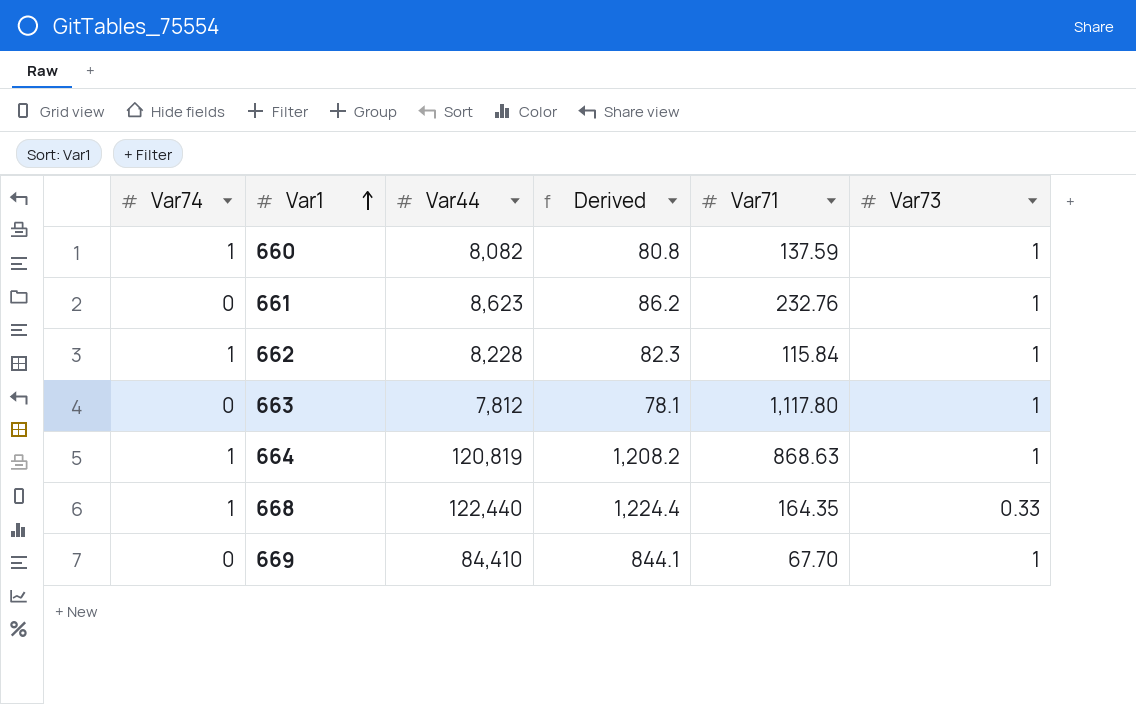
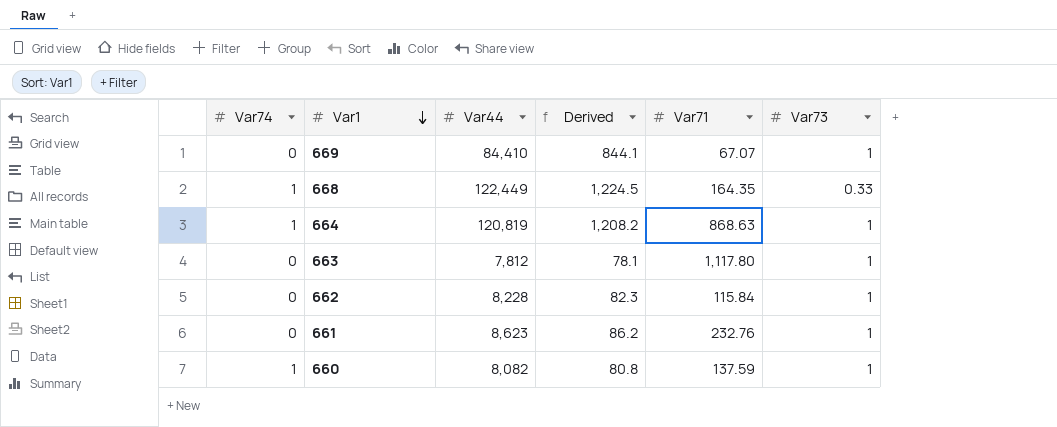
row order: Var1 ascending -> Var1 descending
669 | Var71: 67.70 -> 67.07
668 | Var44: 122,440 -> 122,449
668 | Derived: 1,224.4 -> 1,224.5
662 | Var74: 1 -> 0

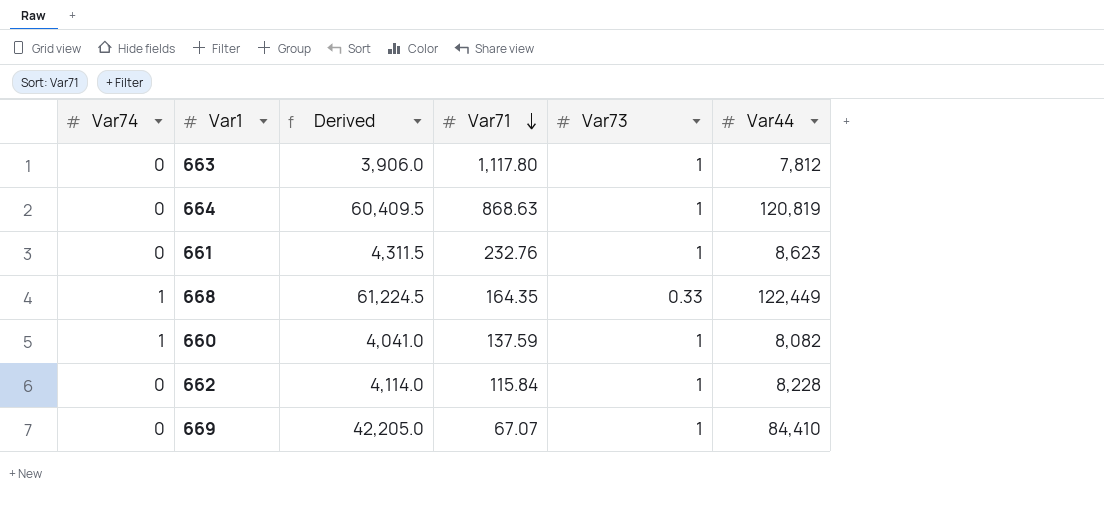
row order: Var1 descending -> Var71 descending
column Derived | formula: [Var44] * 0.01 -> [Var44] * 0.5
column Var44 | position: 3 -> 6
664 | Var74: 1 -> 0

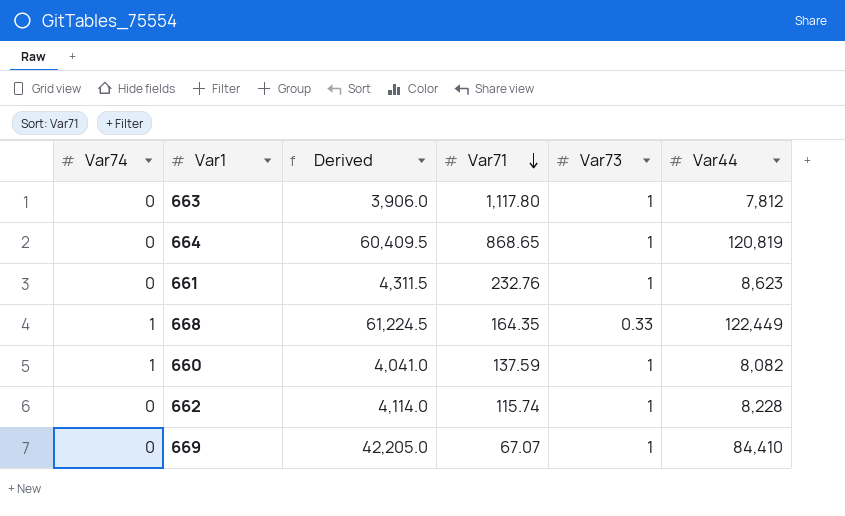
664 | Var71: 868.63 -> 868.65
662 | Var71: 115.84 -> 115.74

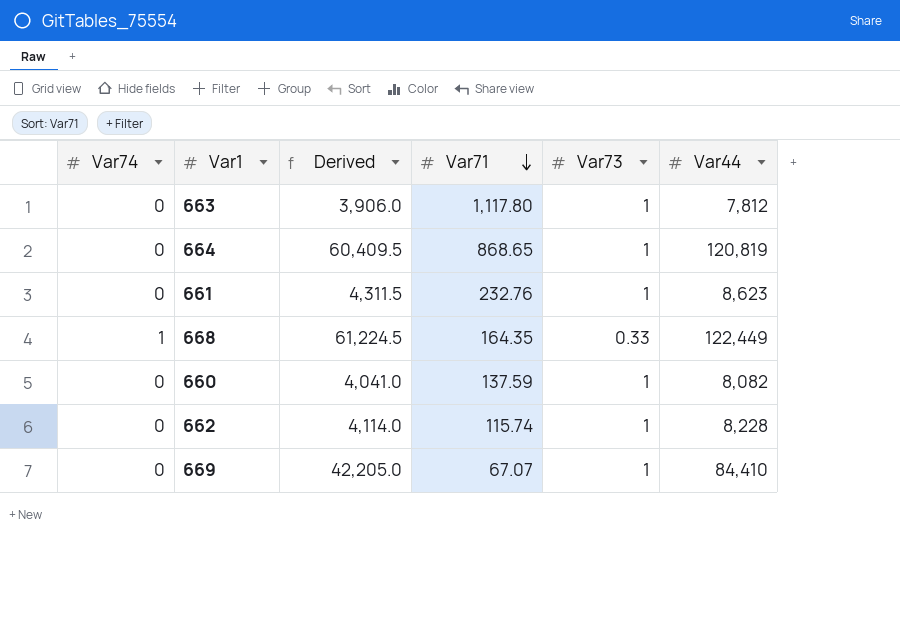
660 | Var74: 1 -> 0

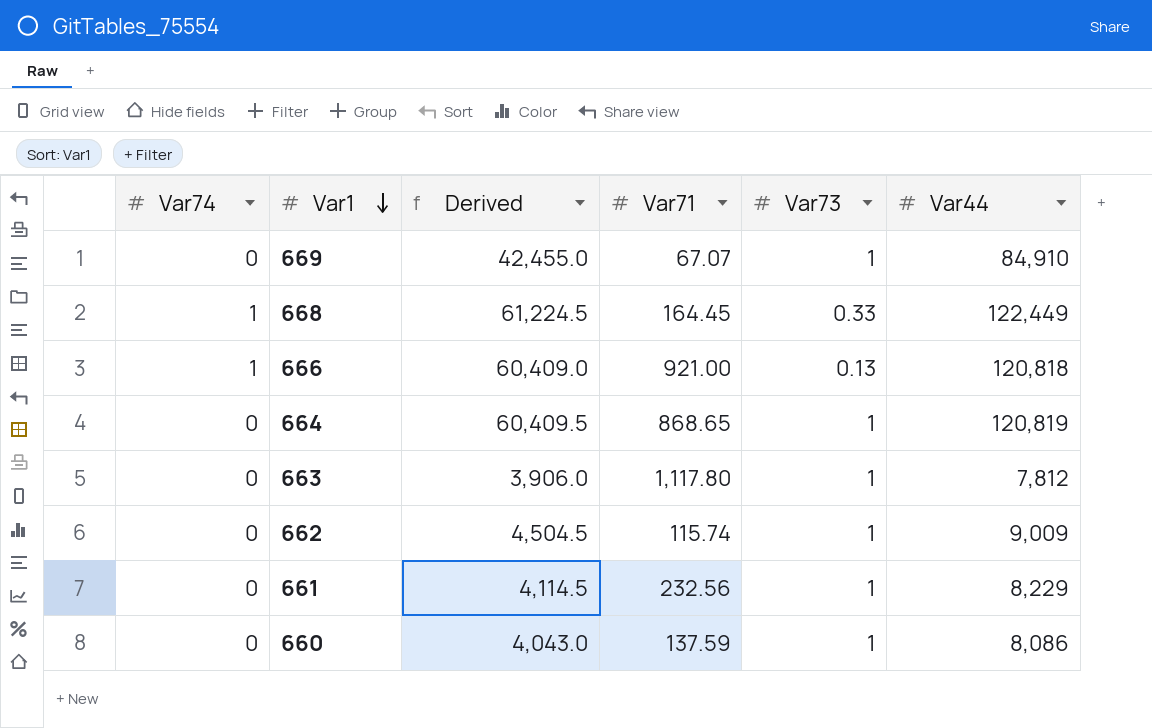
row order: Var71 descending -> Var1 descending
669 | Derived: 42,205.0 -> 42,455.0
669 | Var44: 84,410 -> 84,910
668 | Var71: 164.35 -> 164.45
row 666: none -> 1 | 60,409.0 | 921.00 | 0.13 | 120,818
662 | Derived: 4,114.0 -> 4,504.5
662 | Var44: 8,228 -> 9,009
661 | Derived: 4,311.5 -> 4,114.5
661 | Var71: 232.76 -> 232.56
661 | Var44: 8,623 -> 8,229
660 | Derived: 4,041.0 -> 4,043.0
660 | Var44: 8,082 -> 8,086

